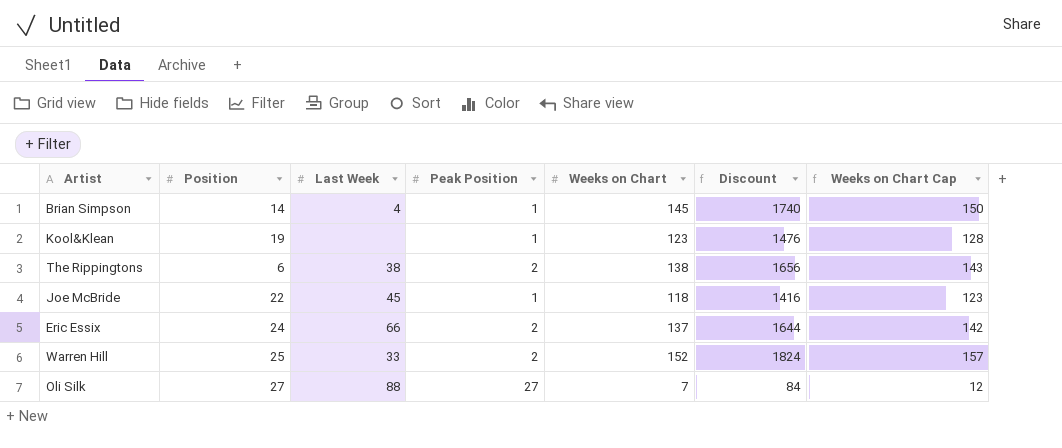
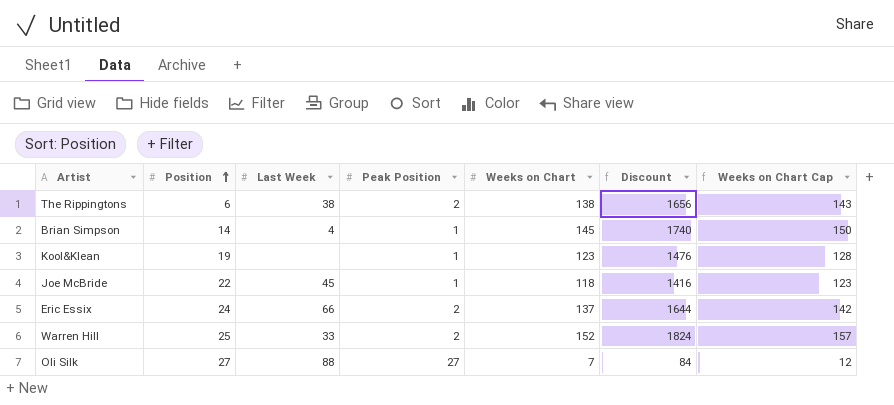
row order: none -> Position ascending

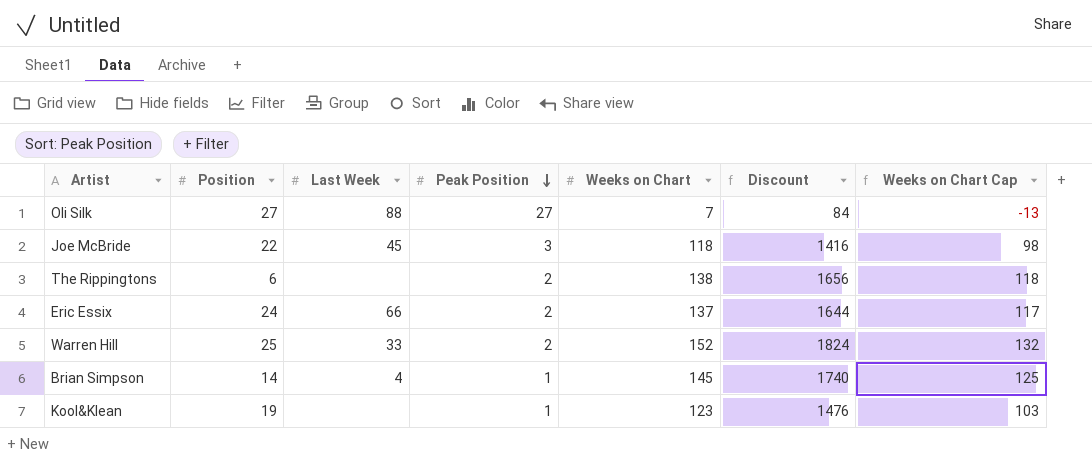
row order: Position ascending -> Peak Position descending
column Weeks on Chart Cap | formula: [Weeks on Chart] + 5 -> [Weeks on Chart] - 20
Joe McBride | Peak Position: 1 -> 3
The Rippingtons | Last Week: 38 -> none

